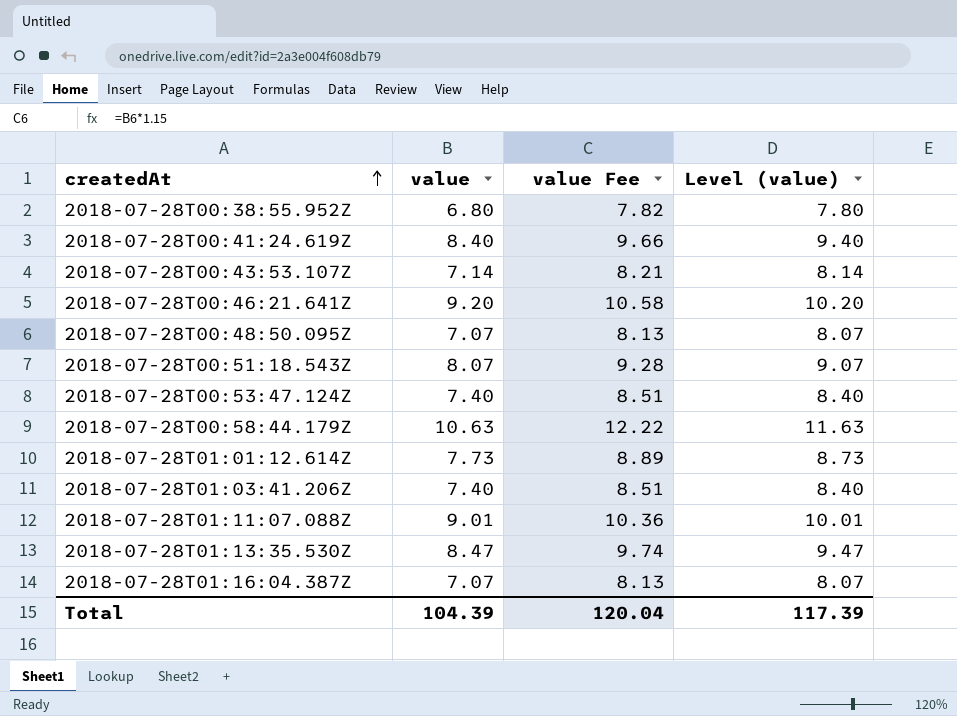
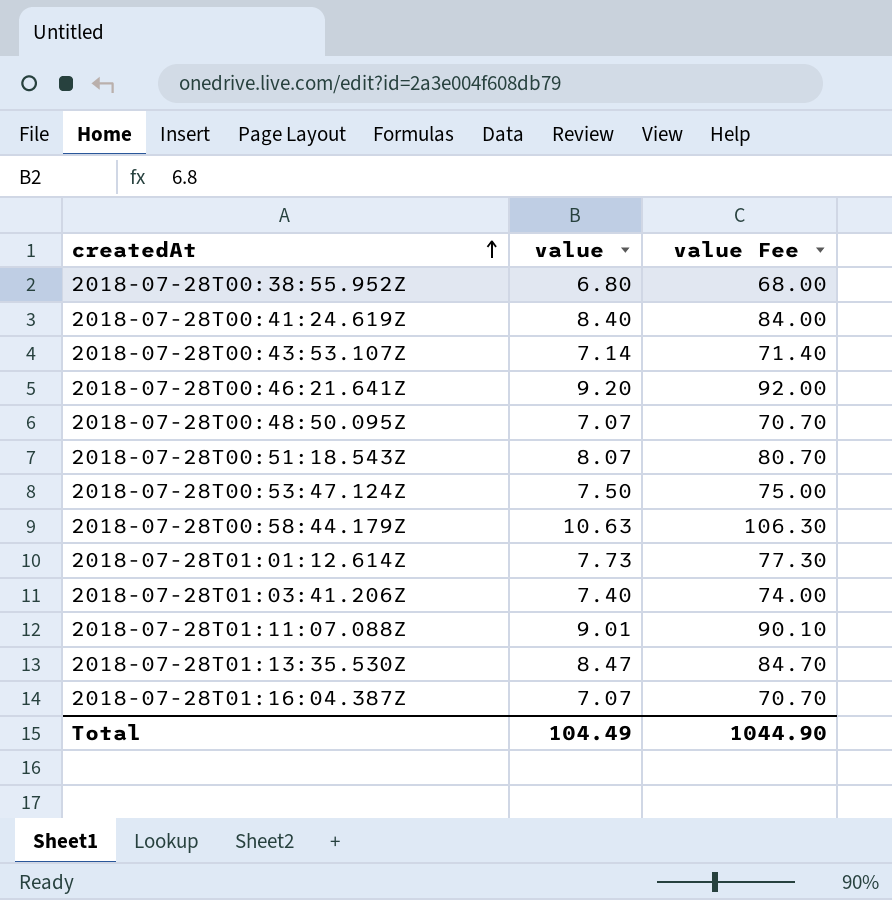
column Level (value) | formula: [value] + 1 -> none
column value Fee | formula: [value] * 1.15 -> [value] * 10
2018-07-28T00:53:47.124Z | value: 7.40 -> 7.50
Total | value: 104.39 -> 104.49
Total | value Fee: 120.04 -> 1044.90

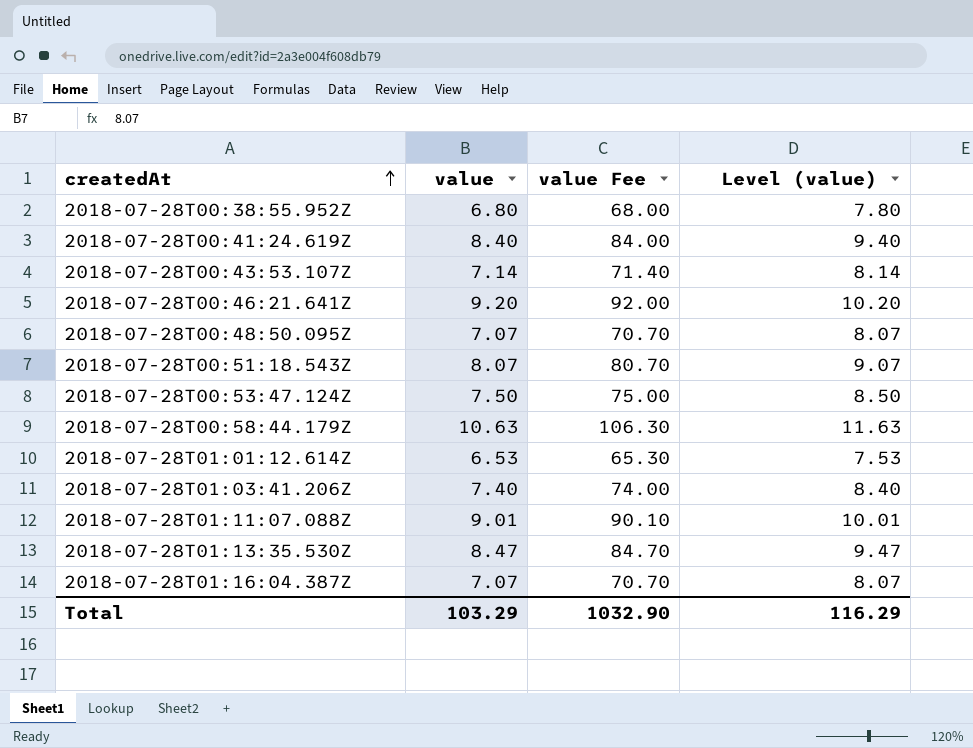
column Level (value) | formula: none -> [value] + 1
2018-07-28T01:01:12.614Z | value: 7.73 -> 6.53
2018-07-28T01:01:12.614Z | value Fee: 77.30 -> 65.30
Total | value: 104.49 -> 103.29
Total | value Fee: 1044.90 -> 1032.90

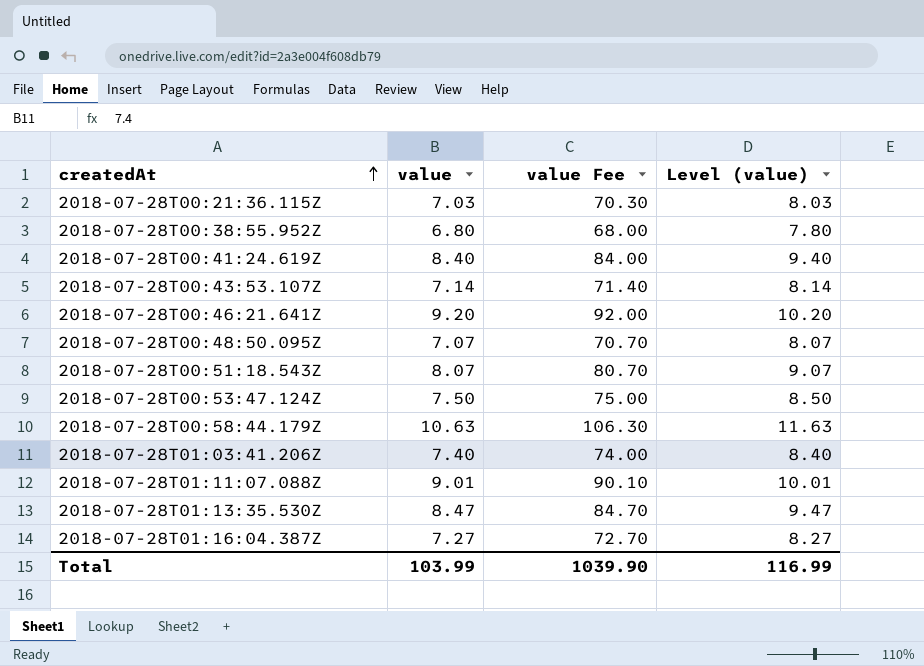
row 2018-07-28T01:01:12.614Z: 6.53 | 65.30 | 7.53 -> none
row 2018-07-28T00:21:36.115Z: none -> 7.03 | 70.30 | 8.03
2018-07-28T01:16:04.387Z | value: 7.07 -> 7.27
2018-07-28T01:16:04.387Z | value Fee: 70.70 -> 72.70
2018-07-28T01:16:04.387Z | Level (value): 8.07 -> 8.27
Total | value: 103.29 -> 103.99
Total | value Fee: 1032.90 -> 1039.90
Total | Level (value): 116.29 -> 116.99

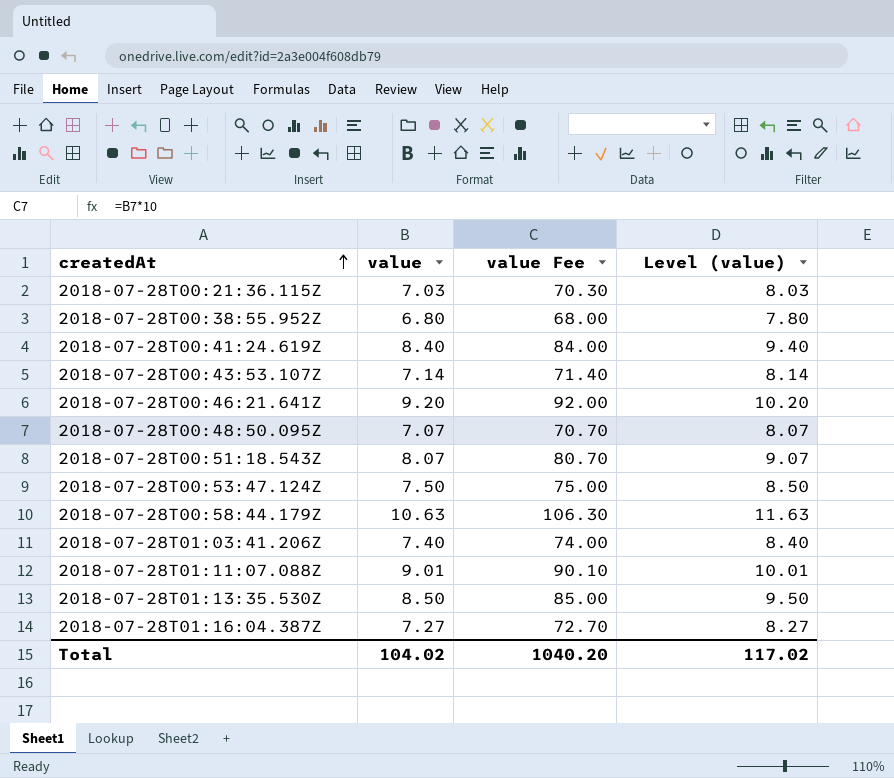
2018-07-28T01:13:35.530Z | value: 8.47 -> 8.50
2018-07-28T01:13:35.530Z | value Fee: 84.70 -> 85.00
2018-07-28T01:13:35.530Z | Level (value): 9.47 -> 9.50
Total | value: 103.99 -> 104.02
Total | value Fee: 1039.90 -> 1040.20
Total | Level (value): 116.99 -> 117.02

